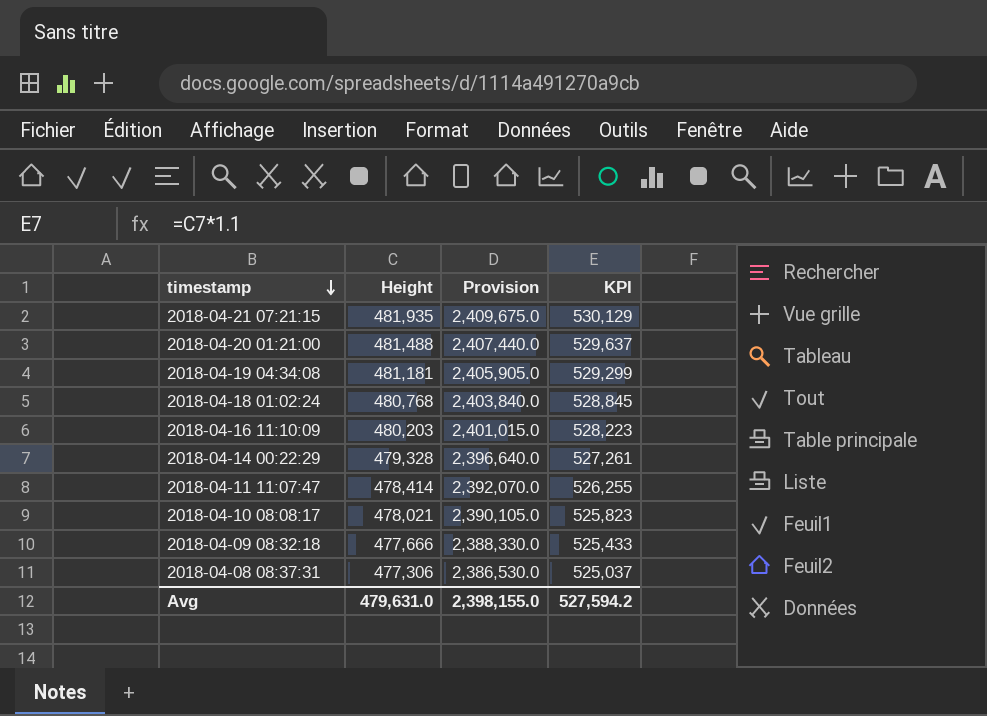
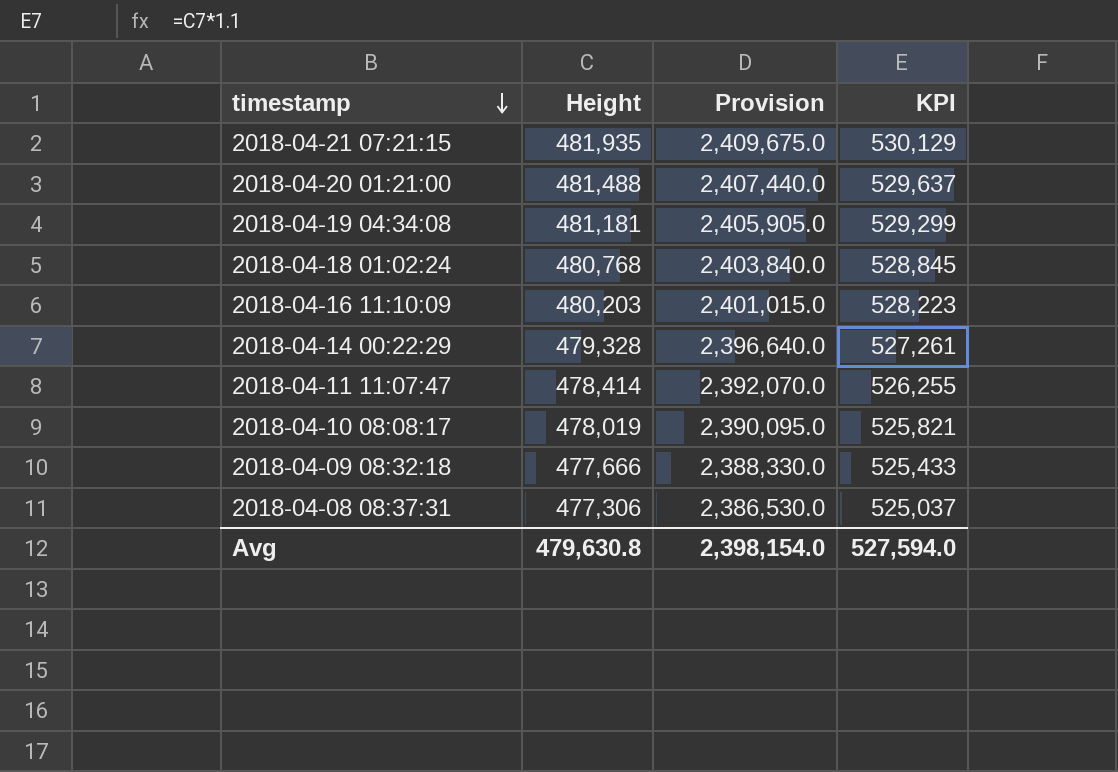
2018-04-10 08:08:17 | Height: 478,021 -> 478,019
2018-04-10 08:08:17 | Provision: 2,390,105.0 -> 2,390,095.0
2018-04-10 08:08:17 | KPI: 525,823 -> 525,821
Avg | Height: 479,631.0 -> 479,630.8
Avg | Provision: 2,398,155.0 -> 2,398,154.0
Avg | KPI: 527,594.2 -> 527,594.0

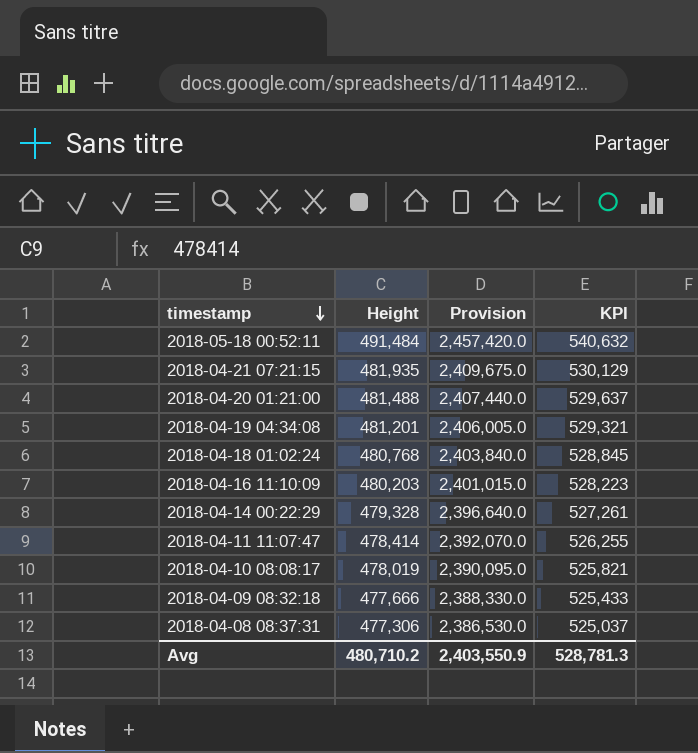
row 2018-05-18 00:52:11: none -> 491,484 | 2,457,420.0 | 540,632
2018-04-19 04:34:08 | Height: 481,181 -> 481,201
2018-04-19 04:34:08 | Provision: 2,405,905.0 -> 2,406,005.0
2018-04-19 04:34:08 | KPI: 529,299 -> 529,321
Avg | Height: 479,630.8 -> 480,710.2
Avg | Provision: 2,398,154.0 -> 2,403,550.9
Avg | KPI: 527,594.0 -> 528,781.3

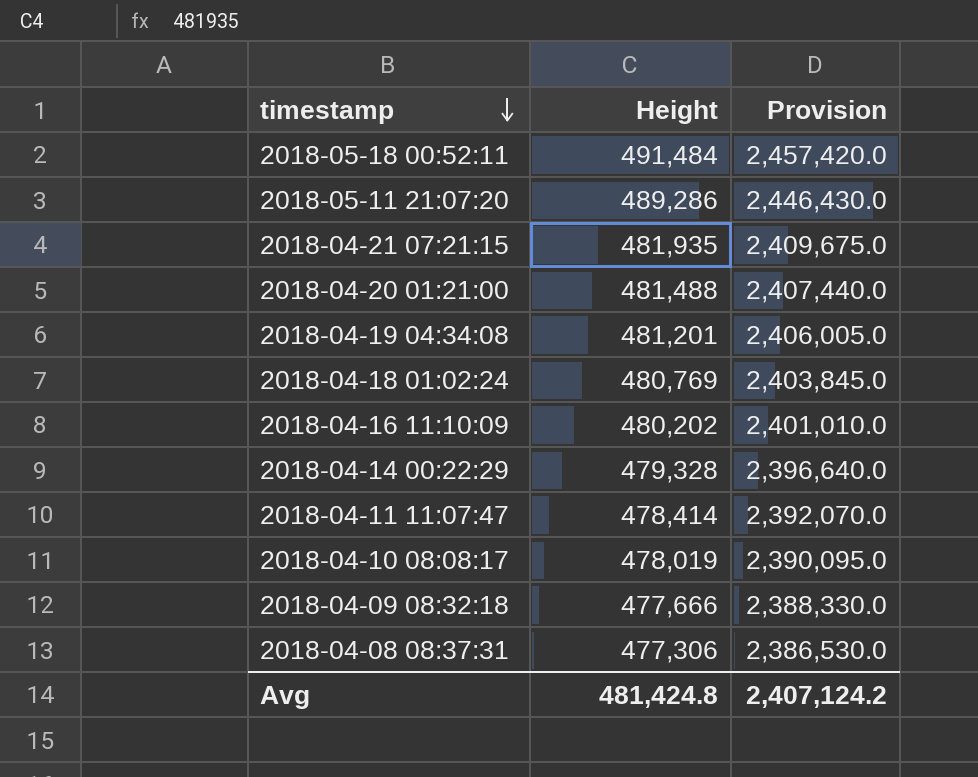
column KPI | formula: [Height] * 1.1 -> none
row 2018-05-11 21:07:20: none -> 489,286 | 2,446,430.0
2018-04-18 01:02:24 | Height: 480,768 -> 480,769
2018-04-18 01:02:24 | Provision: 2,403,840.0 -> 2,403,845.0
2018-04-16 11:10:09 | Height: 480,203 -> 480,202
2018-04-16 11:10:09 | Provision: 2,401,015.0 -> 2,401,010.0
Avg | Height: 480,710.2 -> 481,424.8
Avg | Provision: 2,403,550.9 -> 2,407,124.2

